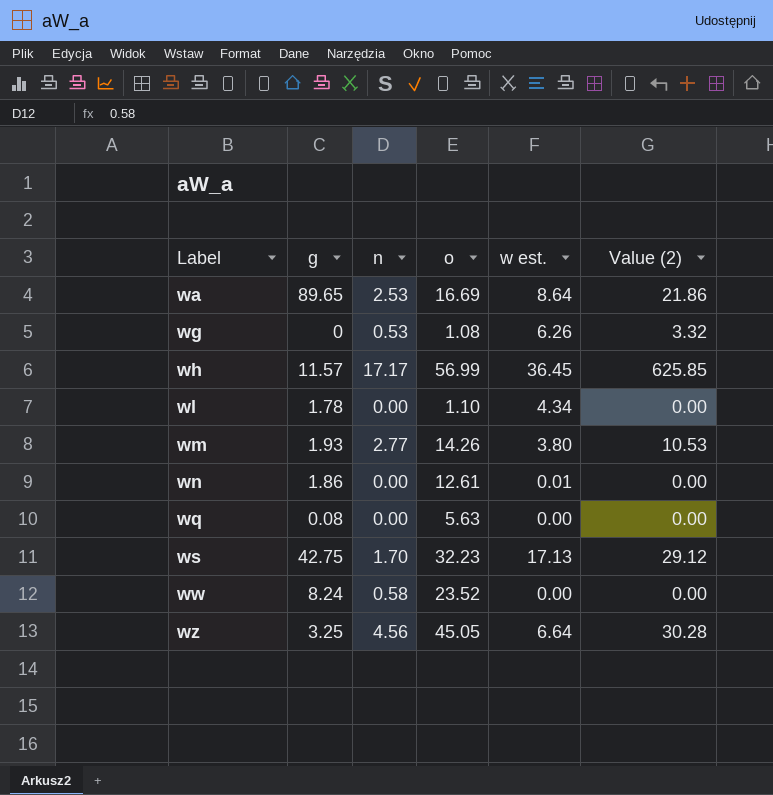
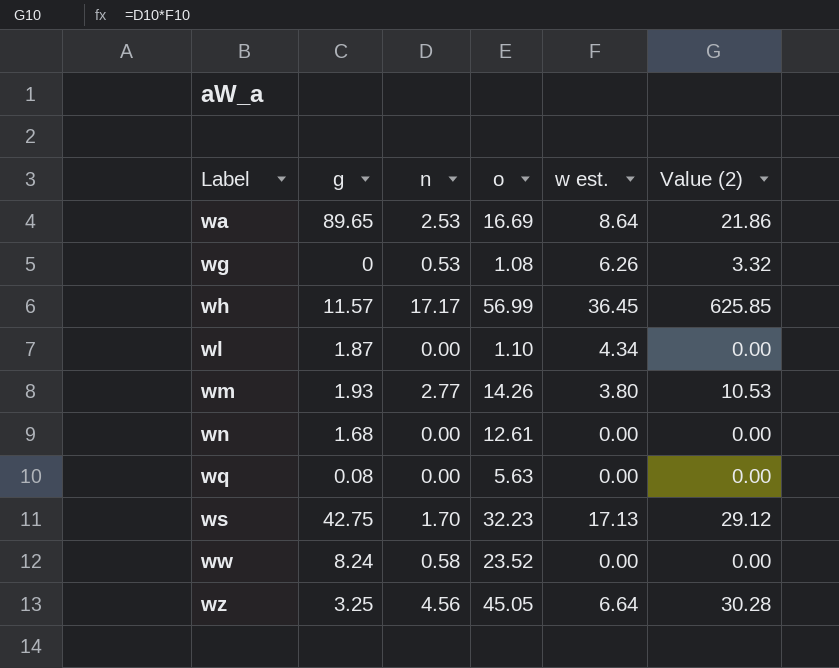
wl | g: 1.78 -> 1.87
wn | g: 1.86 -> 1.68
wn | w est.: 0.01 -> 0.00

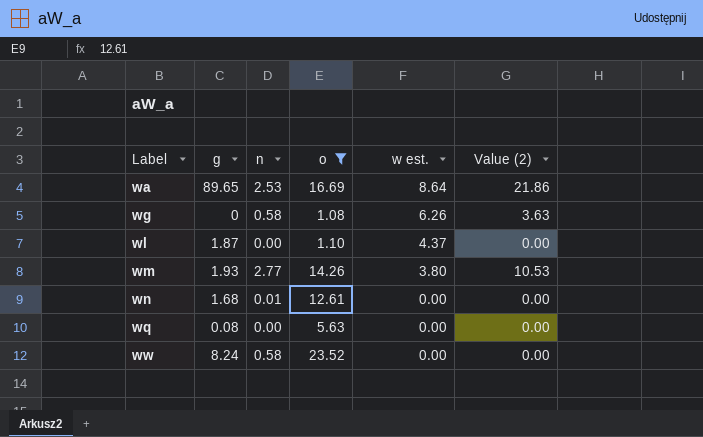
filter: none -> o <= 23.52
wg | n: 0.53 -> 0.58
wg | Value (2): 3.32 -> 3.63
wl | w est.: 4.34 -> 4.37
wn | n: 0.00 -> 0.01

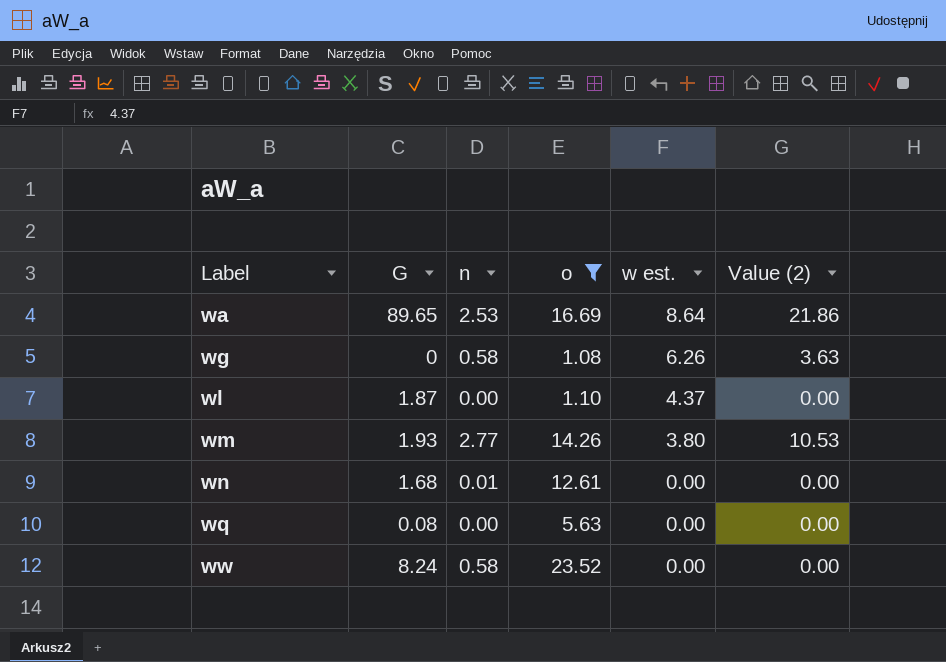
column name: g -> G

